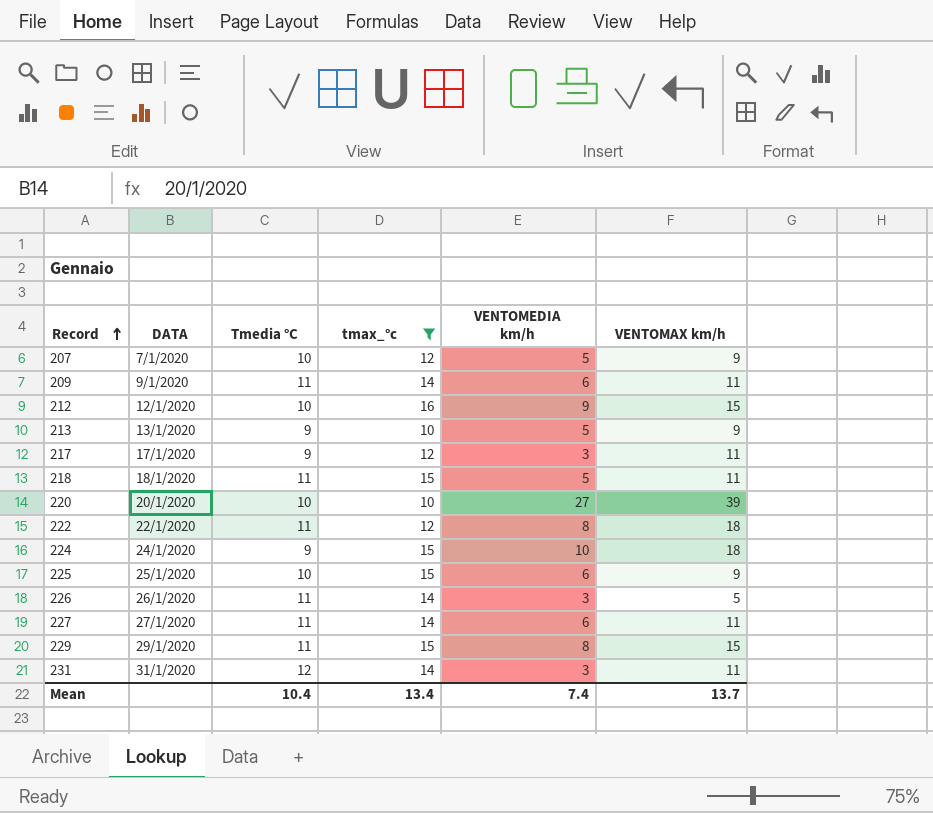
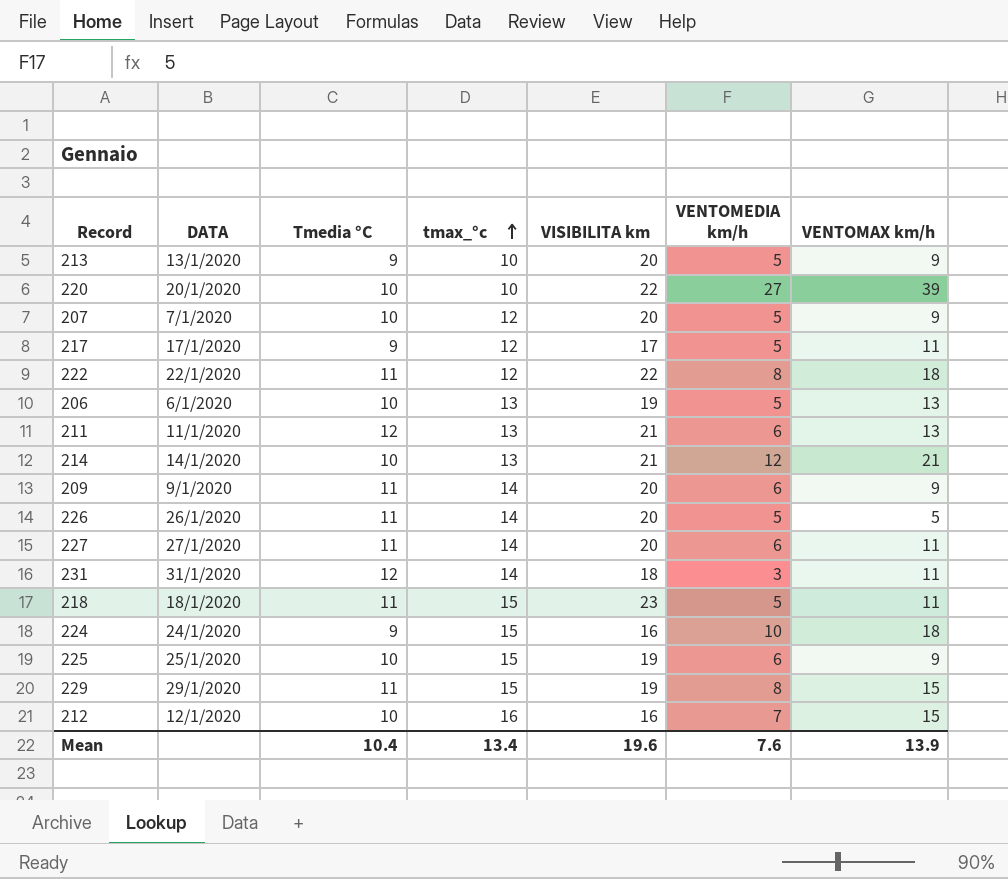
filter: tmax_°c != 13 -> none
row order: Record ascending -> tmax_°c ascending
column VISIBILITA km | position: none -> 5
217 | VENTOMEDIA km/h: 3 -> 5
209 | VENTOMAX km/h: 11 -> 9
226 | VENTOMEDIA km/h: 3 -> 5
212 | VENTOMEDIA km/h: 9 -> 7
Mean | VENTOMEDIA km/h: 7.4 -> 7.6
Mean | VENTOMAX km/h: 13.7 -> 13.9

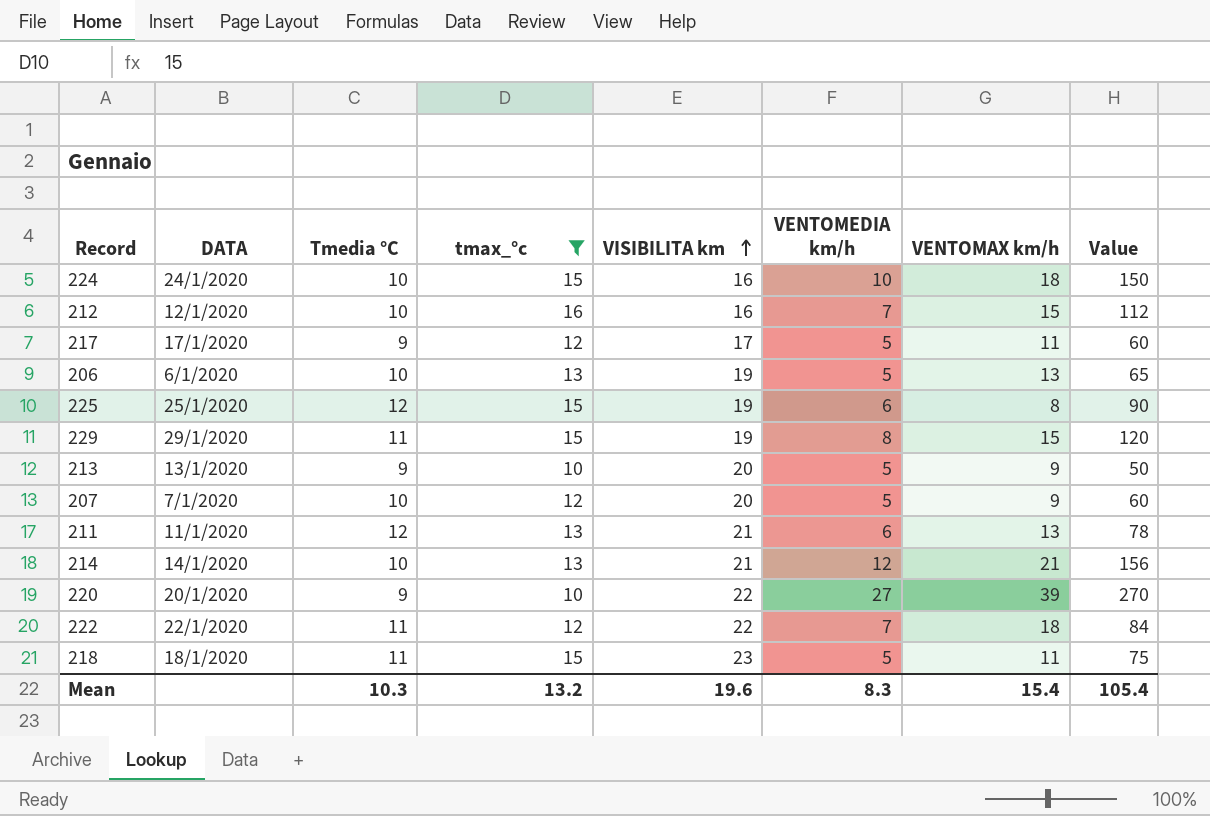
filter: none -> tmax_°c != 14
row order: tmax_°c ascending -> VISIBILITA km ascending
column Value | formula: none -> [tmax_°c] * [VENTOMEDIA km/h]
224 | Tmedia °C: 9 -> 10
225 | Tmedia °C: 10 -> 12
225 | VENTOMAX km/h: 9 -> 8
220 | Tmedia °C: 10 -> 9
222 | VENTOMEDIA km/h: 8 -> 7
Mean | Tmedia °C: 10.4 -> 10.3
Mean | tmax_°c: 13.4 -> 13.2
Mean | VENTOMEDIA km/h: 7.6 -> 8.3
Mean | VENTOMAX km/h: 13.9 -> 15.4

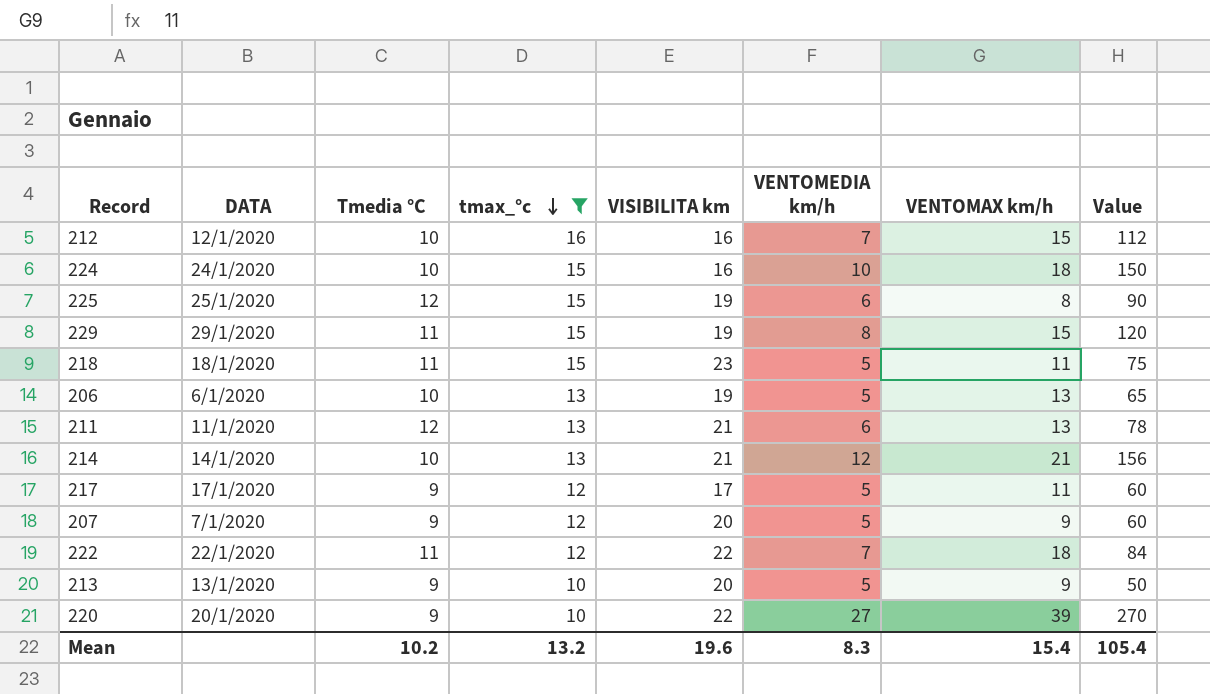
row order: VISIBILITA km ascending -> tmax_°c descending
207 | Tmedia °C: 10 -> 9
Mean | Tmedia °C: 10.3 -> 10.2

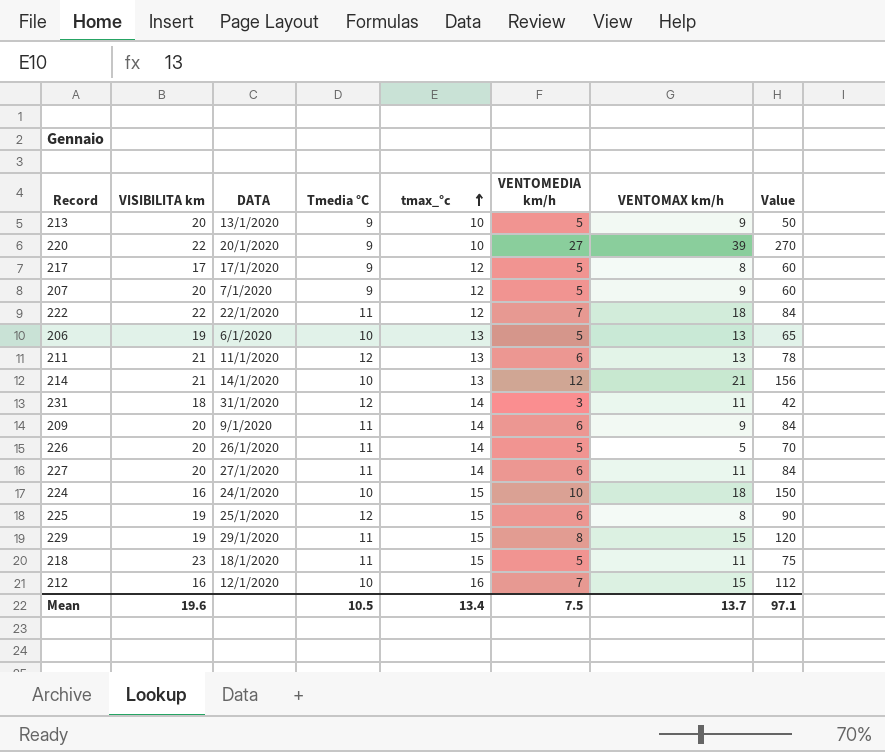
filter: tmax_°c != 14 -> none
row order: tmax_°c descending -> tmax_°c ascending
column VISIBILITA km | position: 5 -> 2
217 | VENTOMAX km/h: 11 -> 8
Mean | Tmedia °C: 10.2 -> 10.5
Mean | tmax_°c: 13.2 -> 13.4
Mean | VENTOMEDIA km/h: 8.3 -> 7.5
Mean | VENTOMAX km/h: 15.4 -> 13.7
Mean | Value: 105.4 -> 97.1

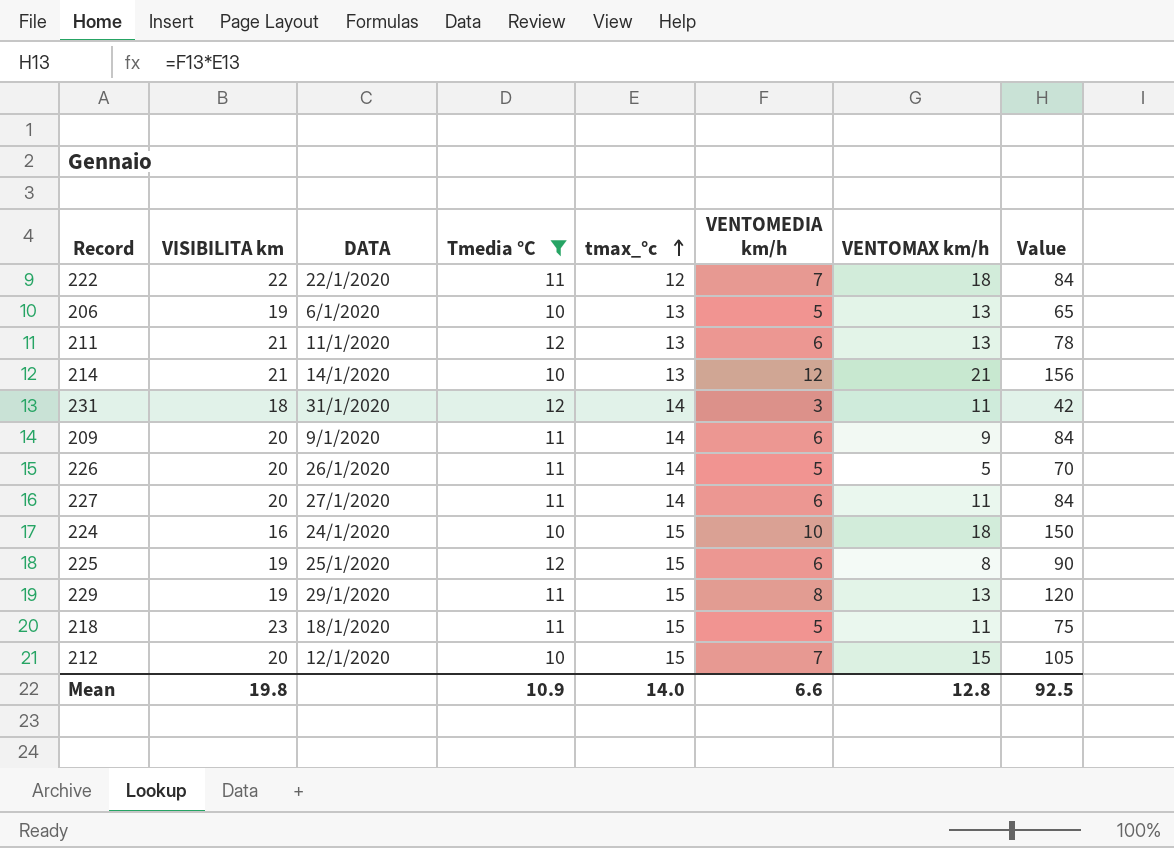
filter: none -> Tmedia °C != 9
229 | VENTOMAX km/h: 15 -> 13
212 | VISIBILITA km: 16 -> 20
212 | tmax_°c: 16 -> 15
212 | Value: 112 -> 105
Mean | VISIBILITA km: 19.6 -> 19.8
Mean | Tmedia °C: 10.5 -> 10.9
Mean | tmax_°c: 13.4 -> 14.0
Mean | VENTOMEDIA km/h: 7.5 -> 6.6
Mean | VENTOMAX km/h: 13.7 -> 12.8
Mean | Value: 97.1 -> 92.5

